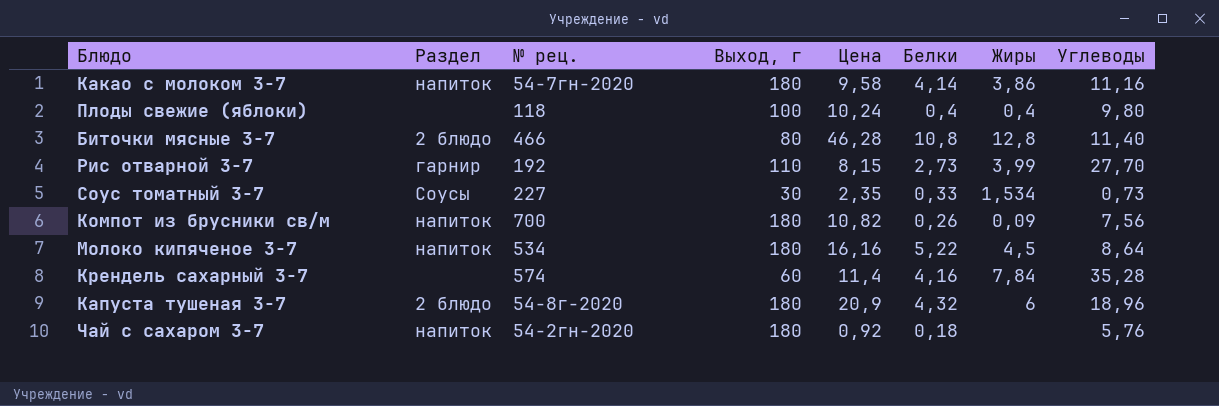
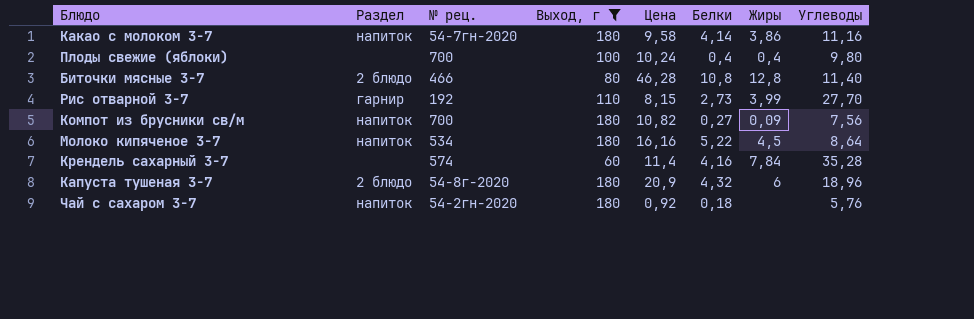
filter: none -> Выход, г != 30
Плоды свежие (яблоки) | № рец.: 118 -> 700
Компот из брусники св/м | Белки: 0,26 -> 0,27

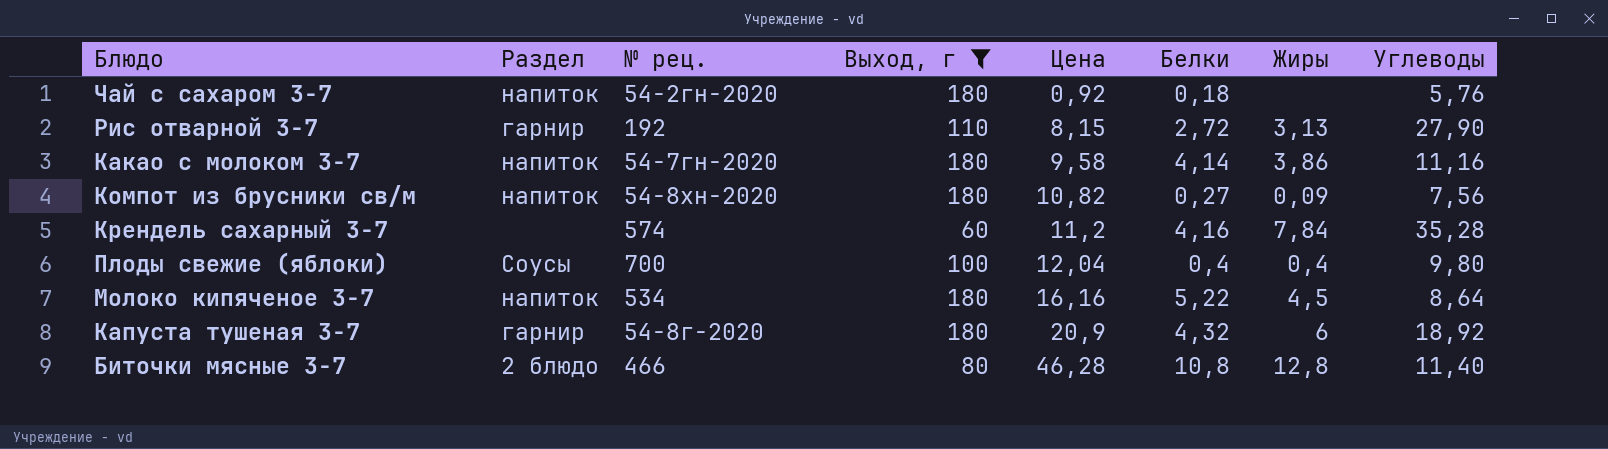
row order: none -> Цена ascending
Рис отварной 3-7 | Белки: 2,73 -> 2,72
Рис отварной 3-7 | Жиры: 3,99 -> 3,13
Рис отварной 3-7 | Углеводы: 27,70 -> 27,90
Компот из брусники св/м | № рец.: 700 -> 54-8хн-2020
Крендель сахарный 3-7 | Цена: 11,4 -> 11,2
Плоды свежие (яблоки) | Раздел: none -> Соусы
Плоды свежие (яблоки) | Цена: 10,24 -> 12,04
Капуста тушеная 3-7 | Раздел: 2 блюдо -> гарнир
Капуста тушеная 3-7 | Углеводы: 18,96 -> 18,92

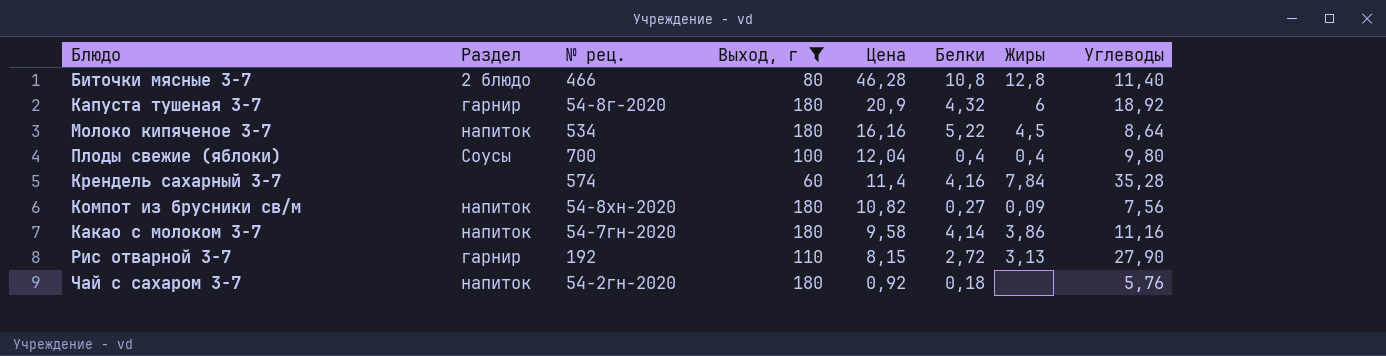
row order: Цена ascending -> Цена descending
Крендель сахарный 3-7 | Цена: 11,2 -> 11,4

